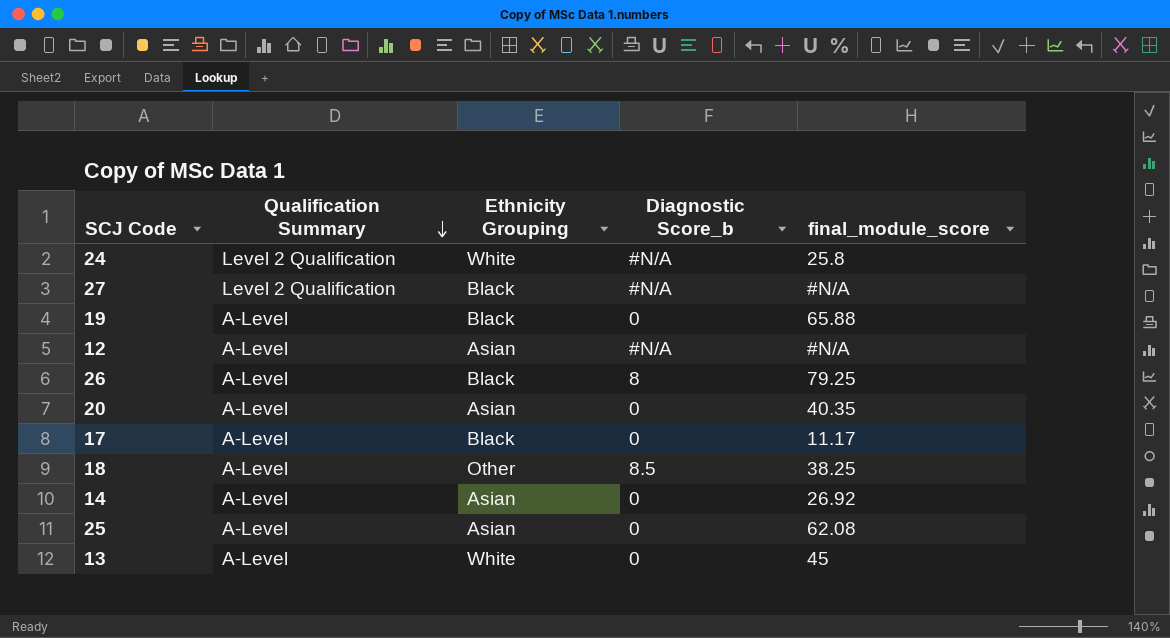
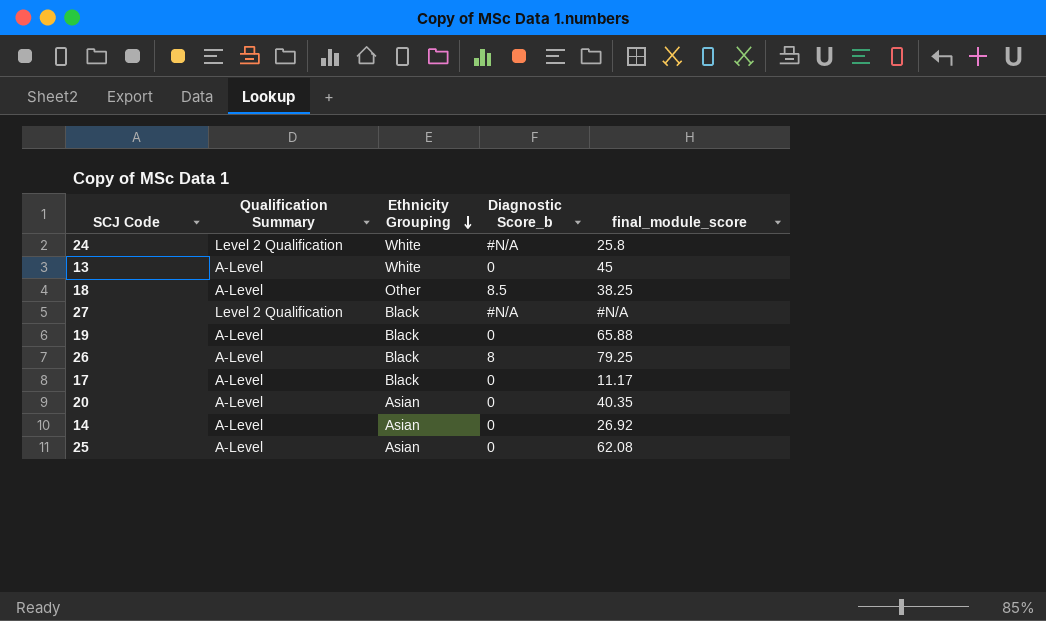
row order: Qualification Summary descending -> Ethnicity Grouping descending
row 12: A-Level | Asian | #N/A | #N/A -> none

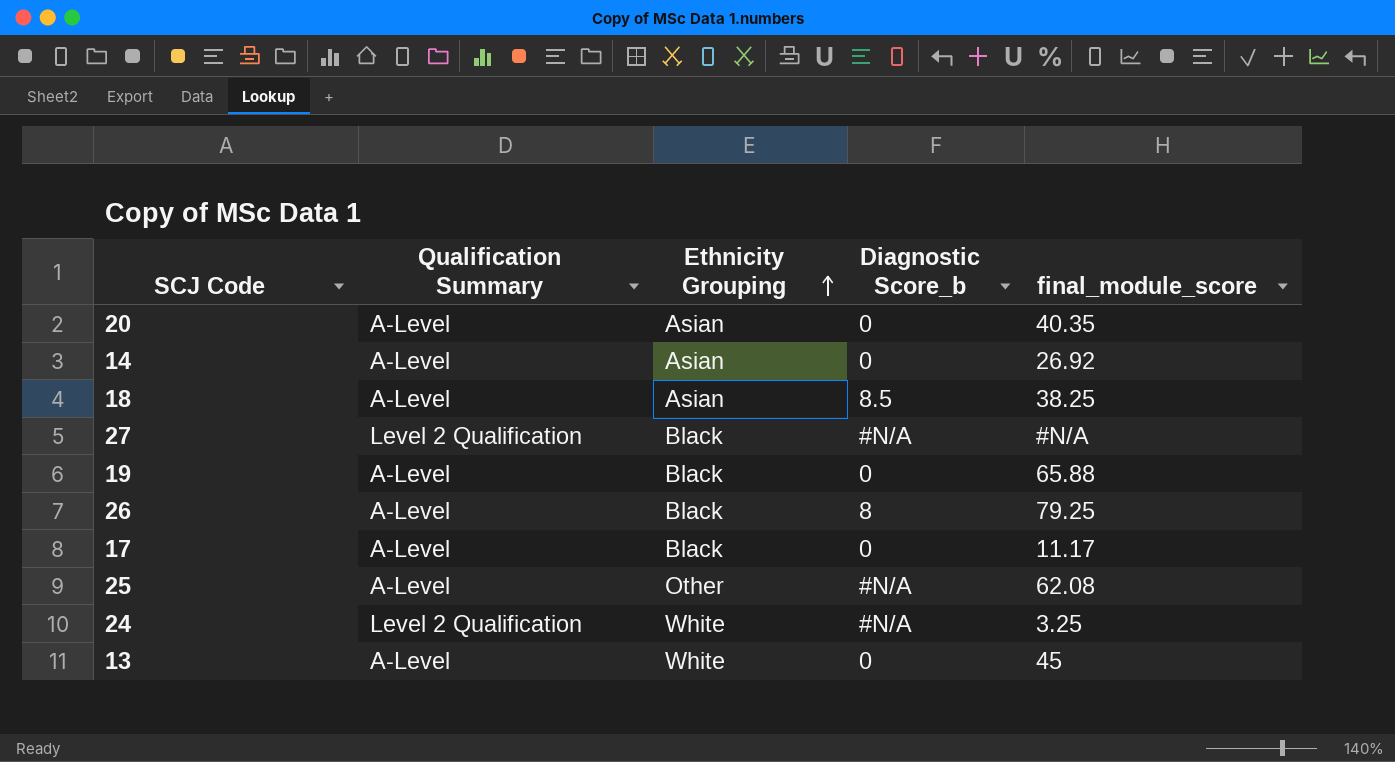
row order: Ethnicity Grouping descending -> Ethnicity Grouping ascending
18 | Ethnicity Grouping: Other -> Asian
25 | Ethnicity Grouping: Asian -> Other
25 | Diagnostic Score_b: 0 -> #N/A
24 | final_module_score: 25.8 -> 3.25

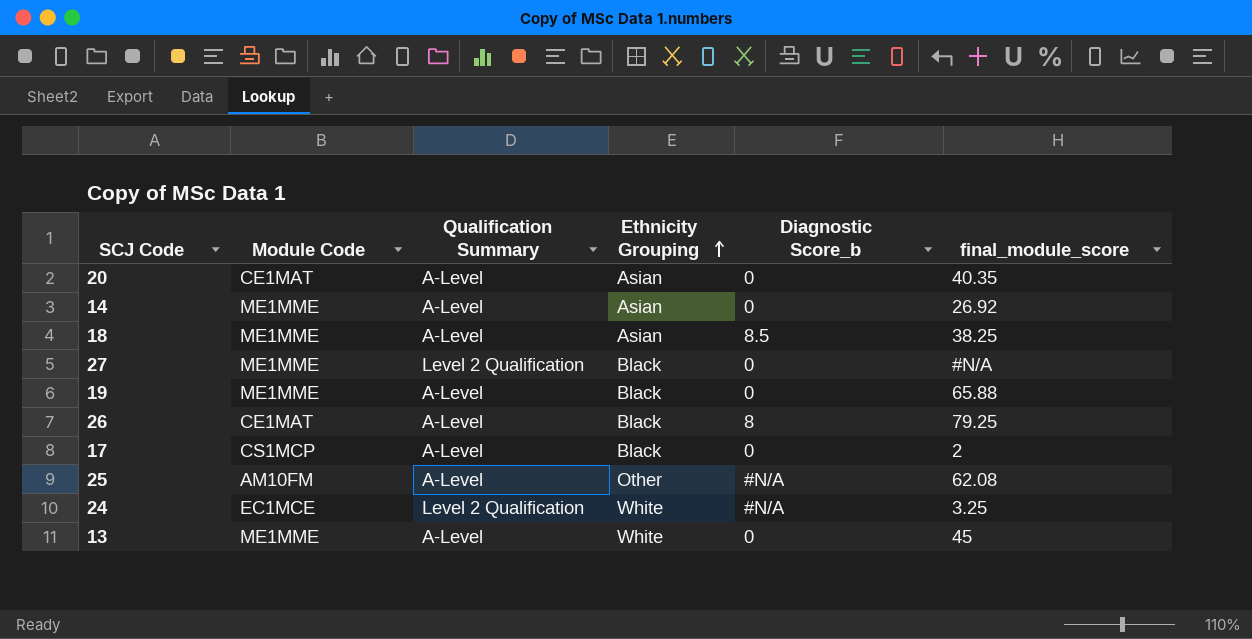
column Module Code | position: none -> 2
27 | Diagnostic Score_b: #N/A -> 0
17 | final_module_score: 11.17 -> 2

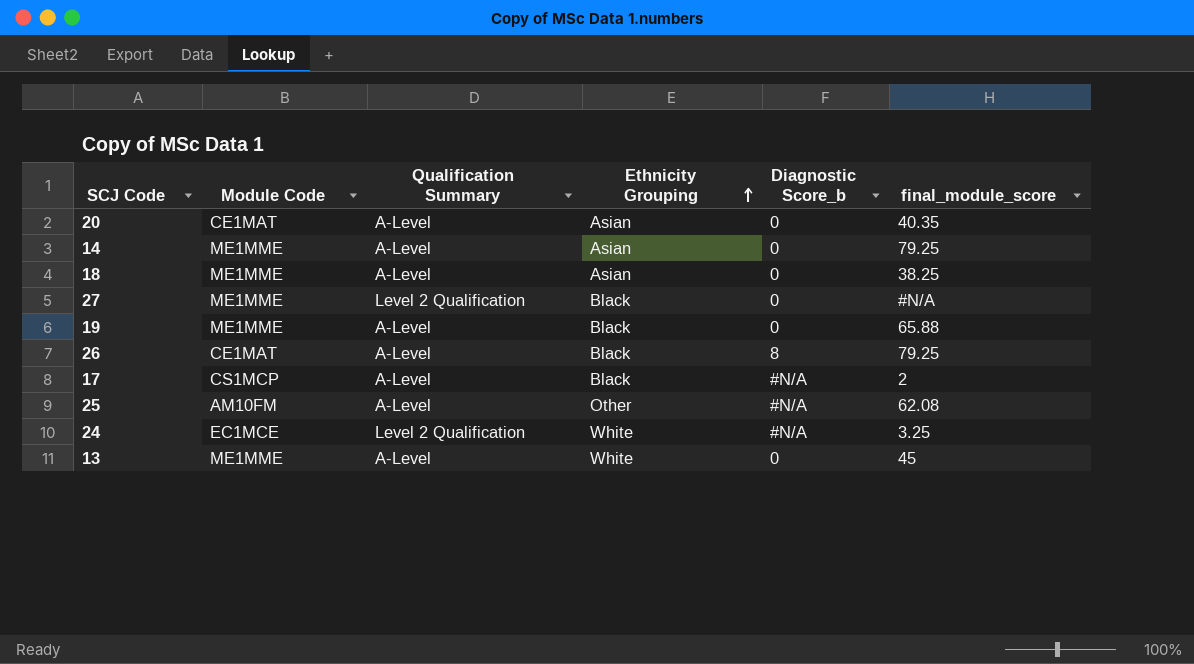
14 | final_module_score: 26.92 -> 79.25
18 | Diagnostic Score_b: 8.5 -> 0
17 | Diagnostic Score_b: 0 -> #N/A

